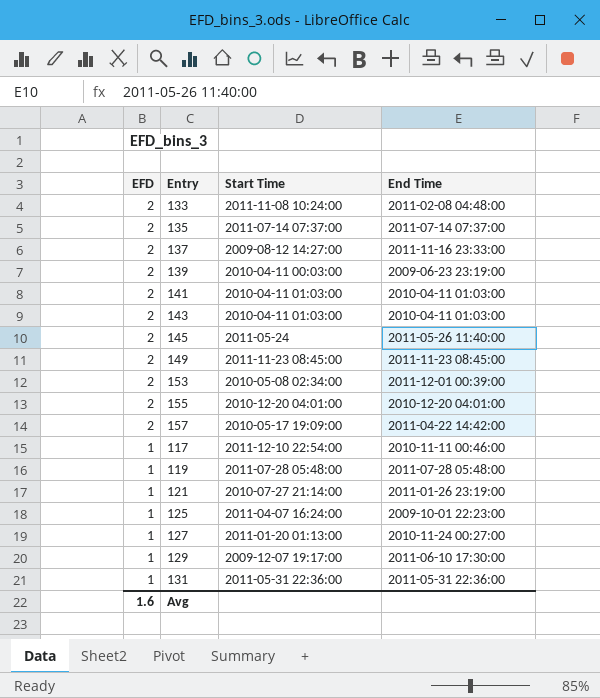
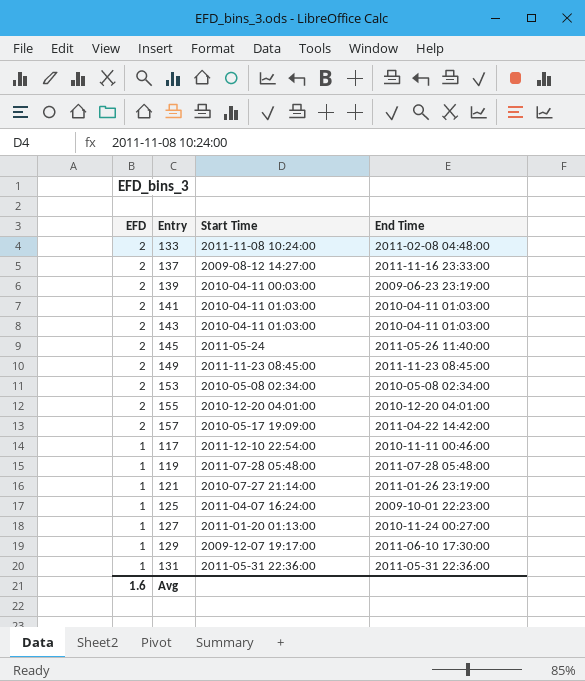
row 135: 2 | 2011-07-14 07:37:00 | 2011-07-14 07:37:00 -> none
153 | End Time: 2011-12-01 00:39:00 -> 2010-05-08 02:34:00

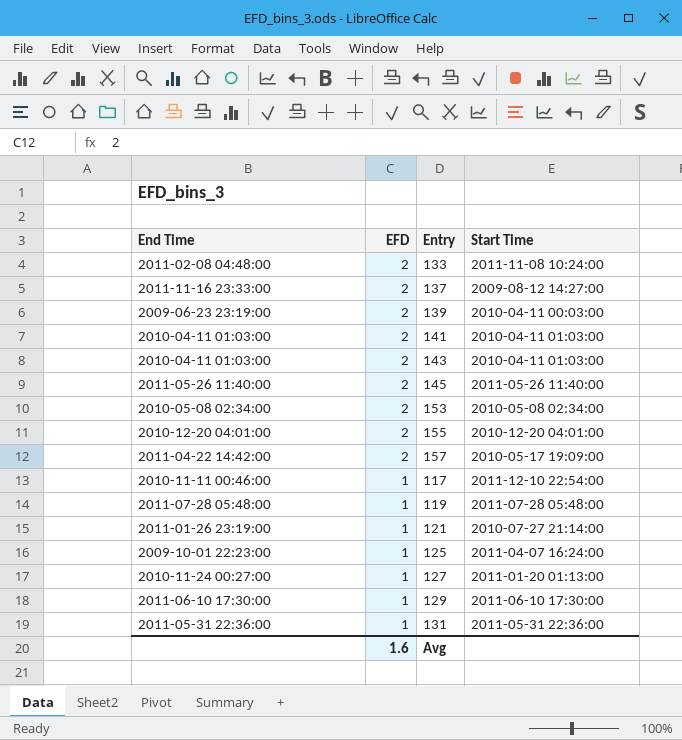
column End Time | position: 4 -> 1
row 149: 2 | 2011-11-23 08:45:00 | 2011-11-23 08:45:00 -> none
145 | Start Time: 2011-05-24 -> 2011-05-26 11:40:00
129 | Start Time: 2009-12-07 19:17:00 -> 2011-06-10 17:30:00

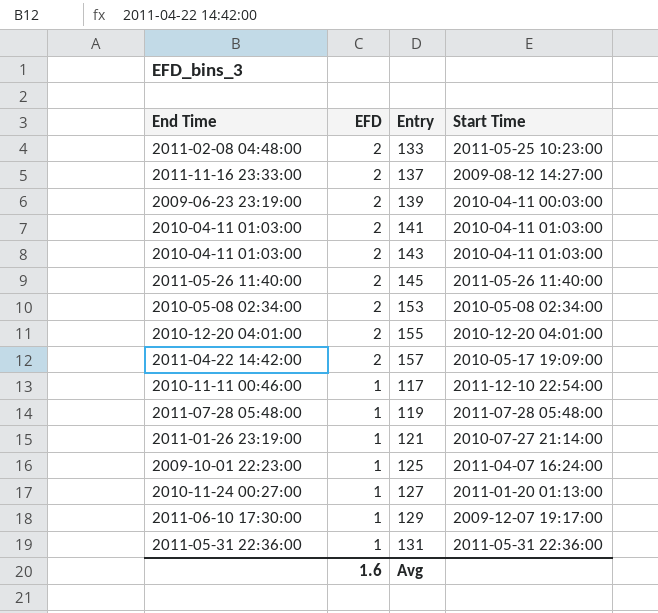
133 | Start Time: 2011-11-08 10:24:00 -> 2011-05-25 10:23:00
129 | Start Time: 2011-06-10 17:30:00 -> 2009-12-07 19:17:00

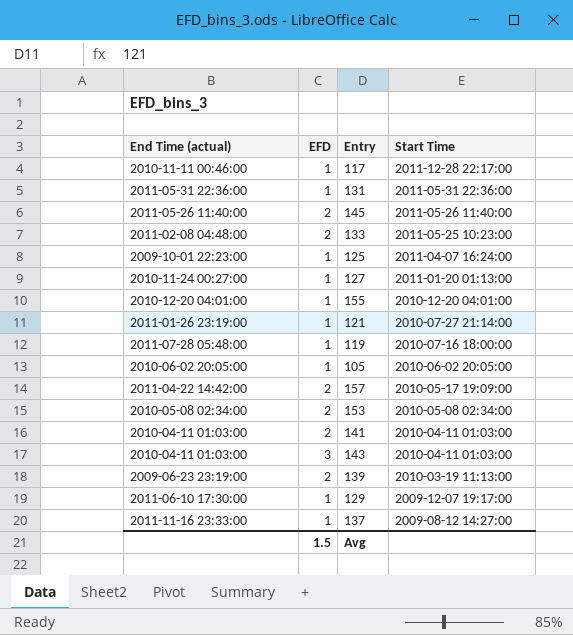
row order: EFD descending -> Start Time descending
column name: End Time -> End Time (actual)
117 | Start Time: 2011-12-10 22:54:00 -> 2011-12-28 22:17:00
155 | EFD: 2 -> 1
119 | Start Time: 2011-07-28 05:48:00 -> 2010-07-16 18:00:00
row 105: none -> 2010-06-02 20:05:00 | 1 | 2010-06-02 20:05:00
143 | EFD: 2 -> 3
139 | Start Time: 2010-04-11 00:03:00 -> 2010-03-19 11:13:00
137 | EFD: 2 -> 1
Avg | EFD: 1.6 -> 1.5

